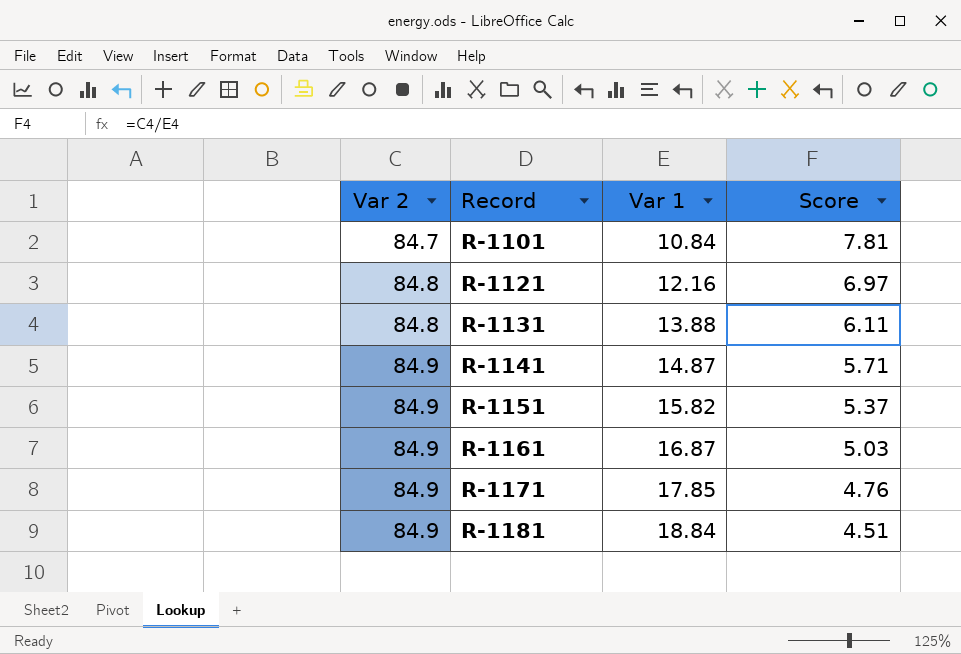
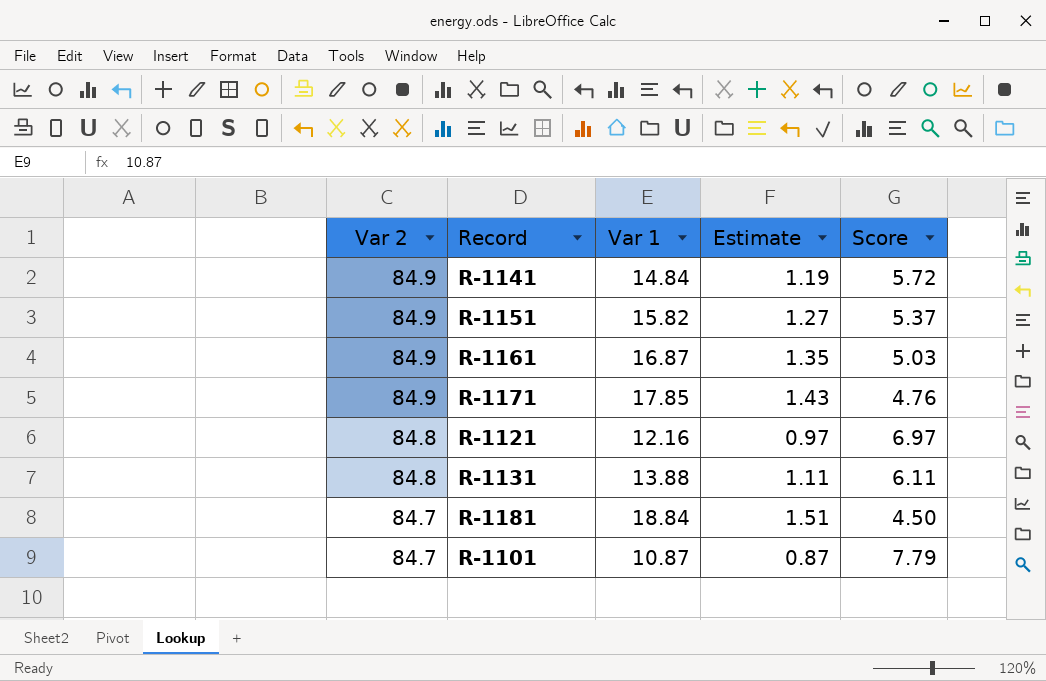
row order: Var 2 ascending -> Var 2 descending
column Estimate | formula: none -> [Var 1] * 0.08
R-1141 | Var 1: 14.87 -> 14.84
R-1141 | Score: 5.71 -> 5.72
R-1181 | Var 2: 84.9 -> 84.7
R-1181 | Score: 4.51 -> 4.50
R-1101 | Var 1: 10.84 -> 10.87
R-1101 | Score: 7.81 -> 7.79

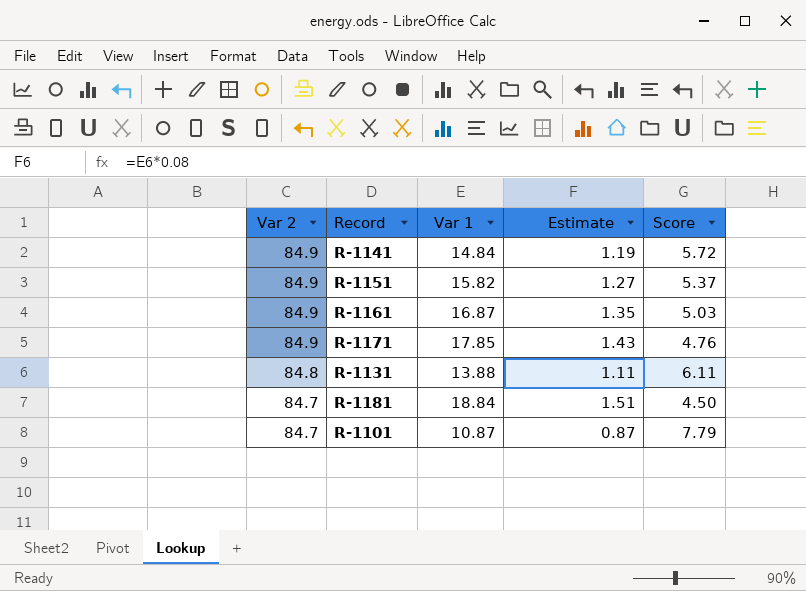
row R-1121: 84.8 | 12.16 | 0.97 | 6.97 -> none

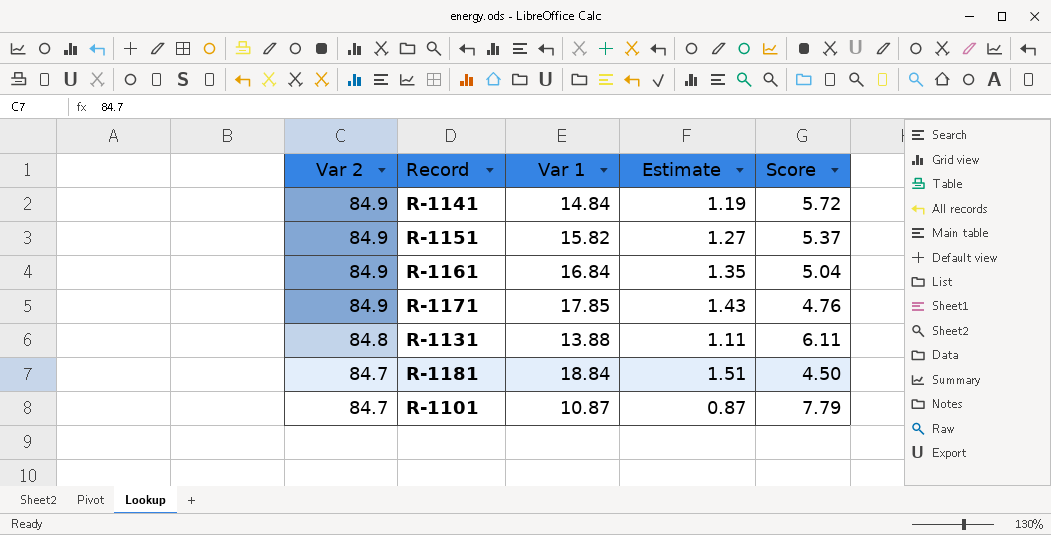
R-1161 | Var 1: 16.87 -> 16.84
R-1161 | Score: 5.03 -> 5.04

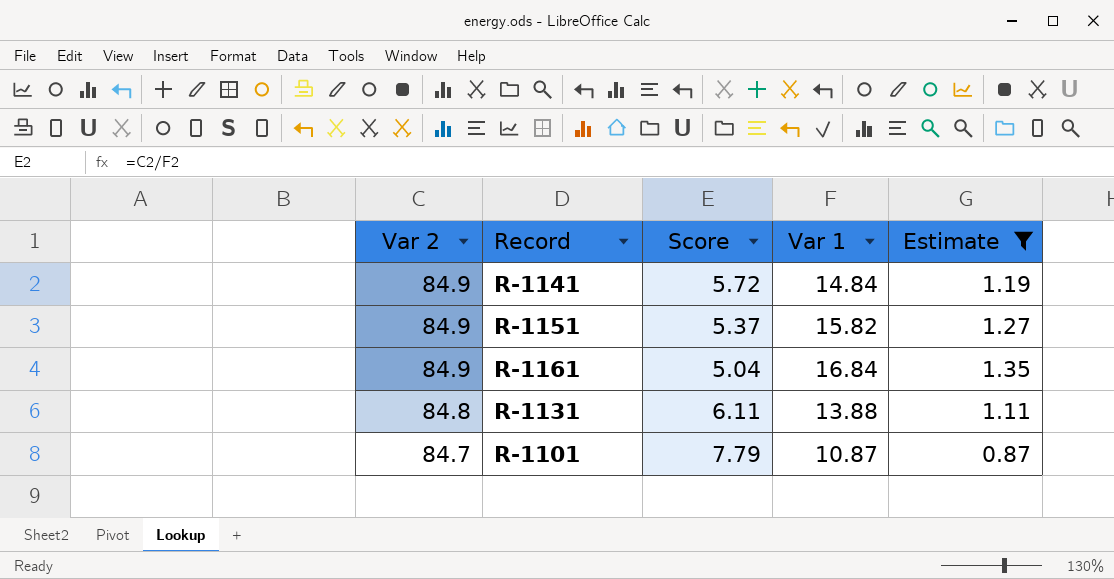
filter: none -> Estimate <= 1.35
column Score | position: 5 -> 3

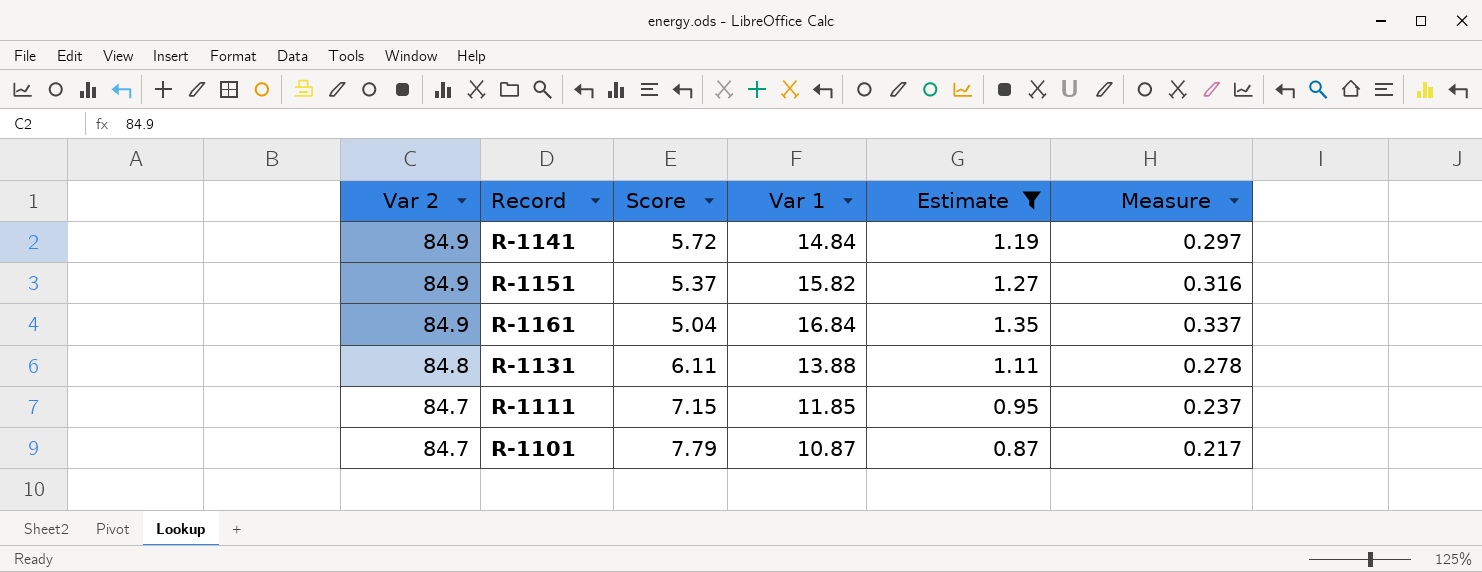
column Measure | formula: none -> [Var 1] * 0.02
row R-1111: none -> 84.7 | 7.15 | 11.85 | 0.95 | 0.237

